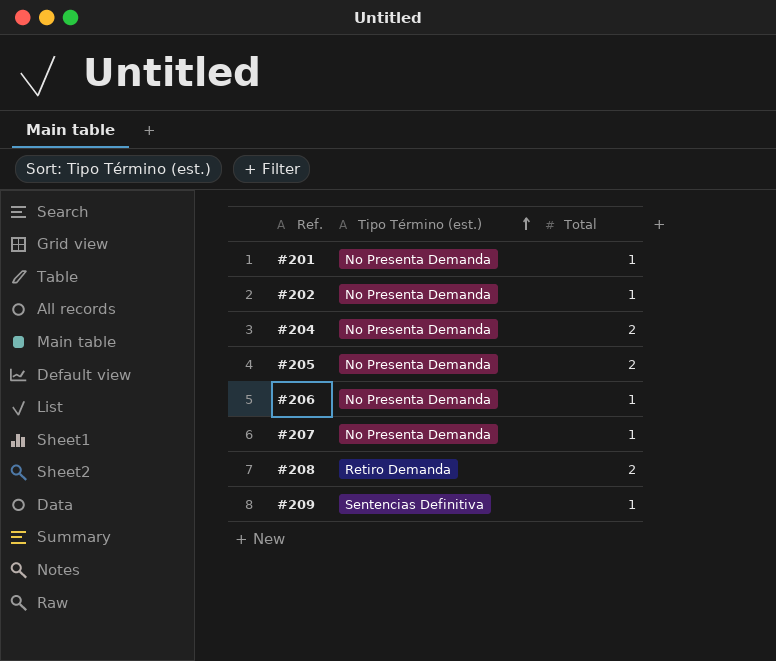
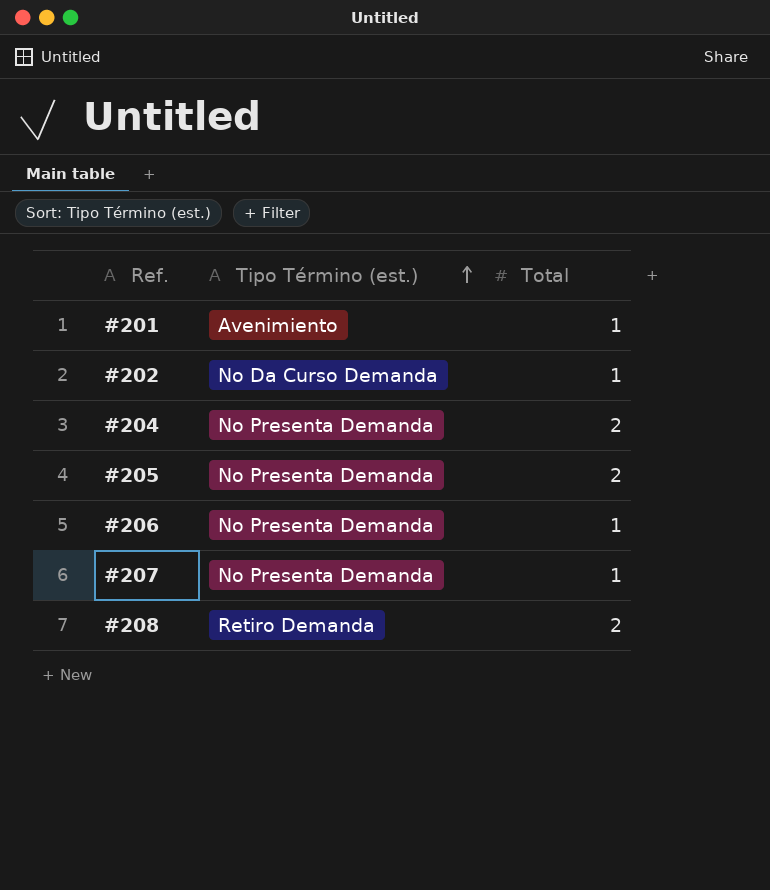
row #209: Sentencias Definitiva | 1 -> none
#201 | Tipo Término (est.): No Presenta Demanda -> Avenimiento
#202 | Tipo Término (est.): No Presenta Demanda -> No Da Curso Demanda

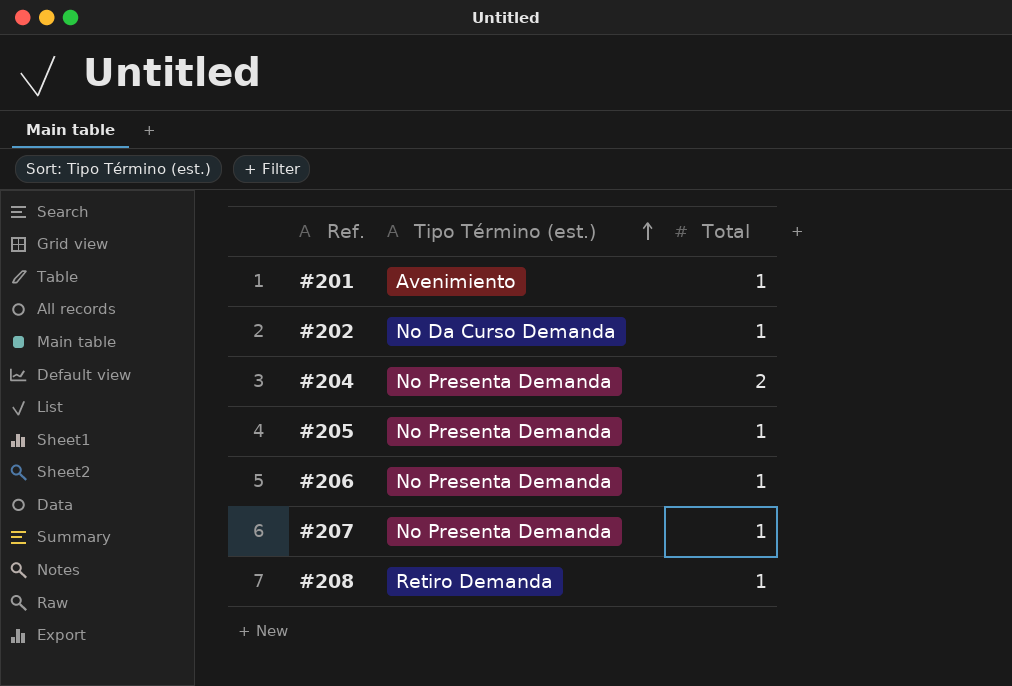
#205 | Total: 2 -> 1
#208 | Total: 2 -> 1

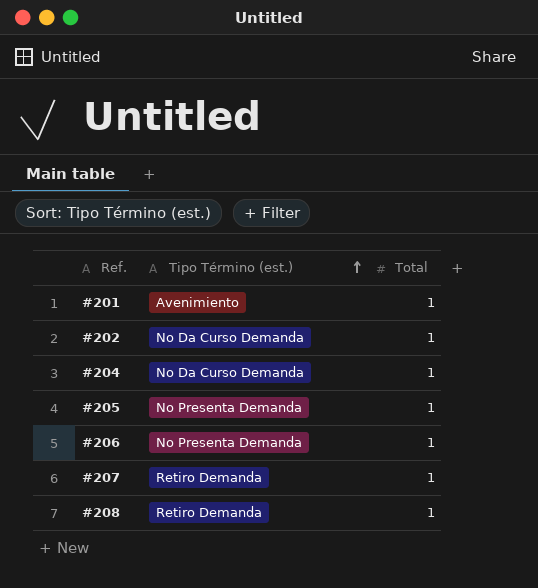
#204 | Tipo Término (est.): No Presenta Demanda -> No Da Curso Demanda
#204 | Total: 2 -> 1
#207 | Tipo Término (est.): No Presenta Demanda -> Retiro Demanda

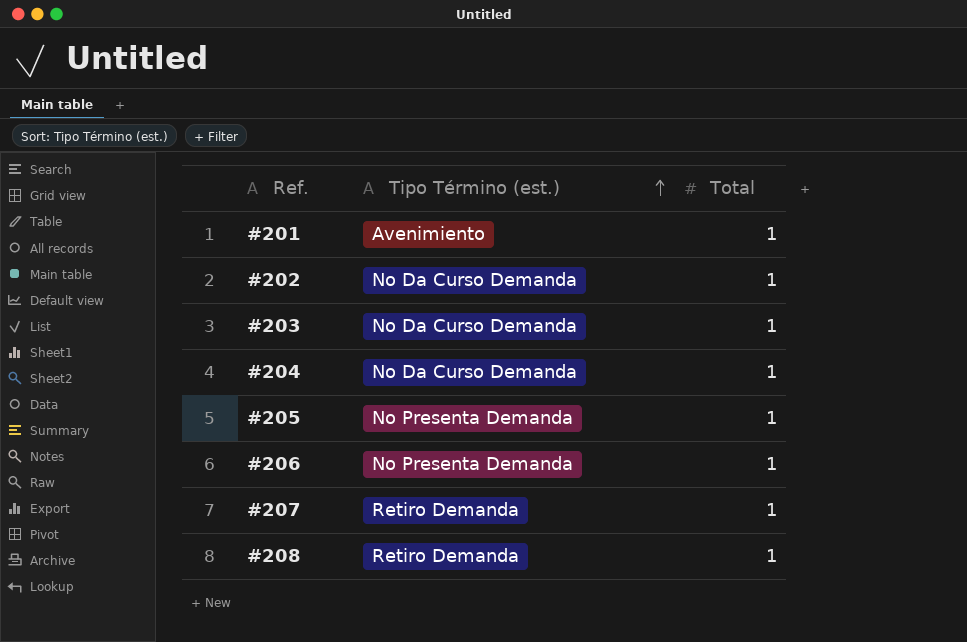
row #203: none -> No Da Curso Demanda | 1

